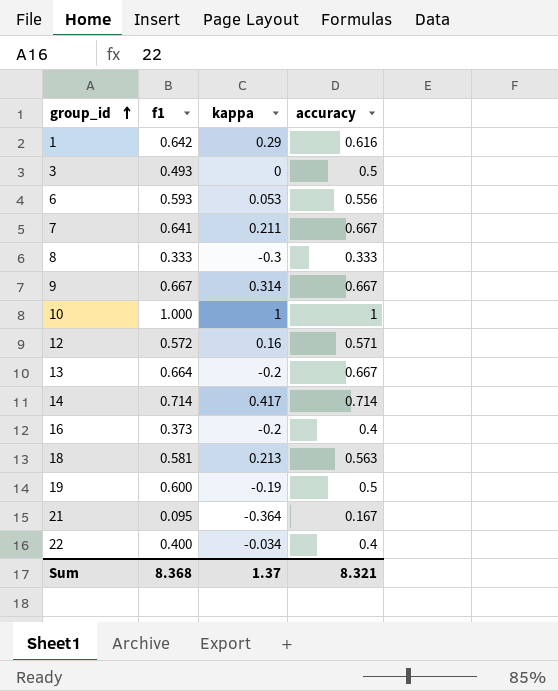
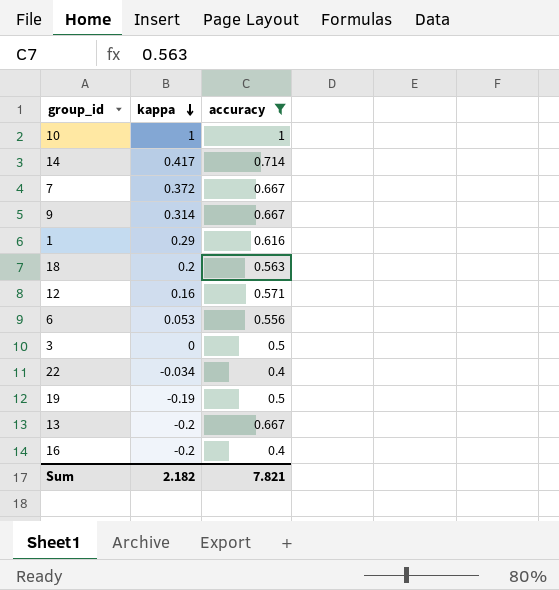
filter: none -> accuracy >= 0.4
row order: group_id ascending -> kappa descending
column f1 | position: 2 -> none
7 | kappa: 0.211 -> 0.372
18 | kappa: 0.213 -> 0.2
Sum | kappa: 1.37 -> 2.182
Sum | accuracy: 8.321 -> 7.821

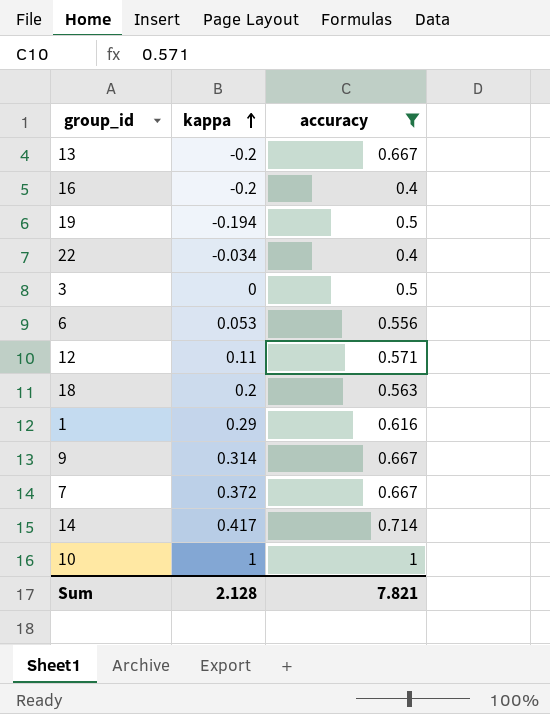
row order: kappa descending -> kappa ascending
19 | kappa: -0.19 -> -0.194
12 | kappa: 0.16 -> 0.11
Sum | kappa: 2.182 -> 2.128

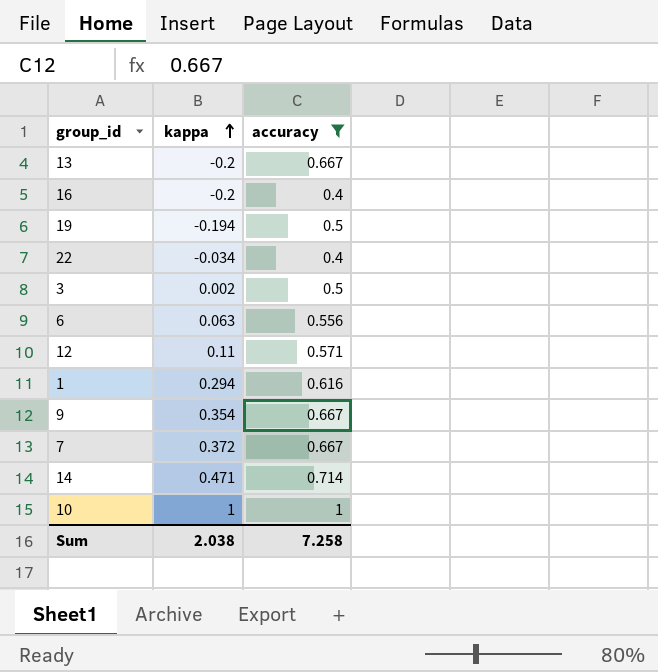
row 18: 0.2 | 0.563 -> none
3 | kappa: 0 -> 0.002
6 | kappa: 0.053 -> 0.063
1 | kappa: 0.29 -> 0.294
9 | kappa: 0.314 -> 0.354
14 | kappa: 0.417 -> 0.471
Sum | kappa: 2.128 -> 2.038
Sum | accuracy: 7.821 -> 7.258

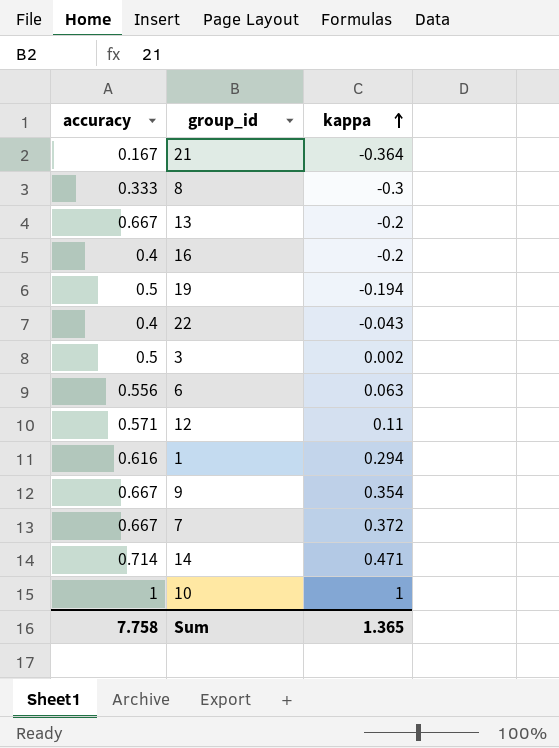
filter: accuracy >= 0.4 -> none
column accuracy | position: 3 -> 1
22 | kappa: -0.034 -> -0.043
Sum | accuracy: 7.258 -> 7.758
Sum | kappa: 2.038 -> 1.365

